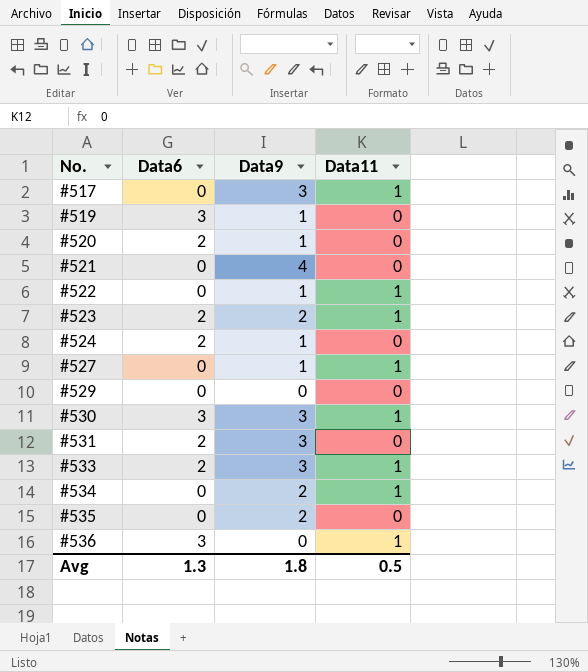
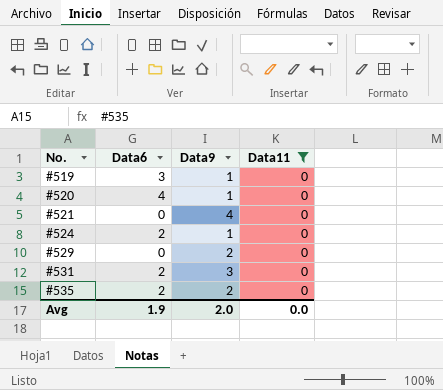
filter: none -> Data11 = 0
#520 | Data6: 2 -> 4
#529 | Data9: 0 -> 2
#535 | Data6: 0 -> 2
Avg | Data6: 1.3 -> 1.9
Avg | Data9: 1.8 -> 2.0
Avg | Data11: 0.5 -> 0.0

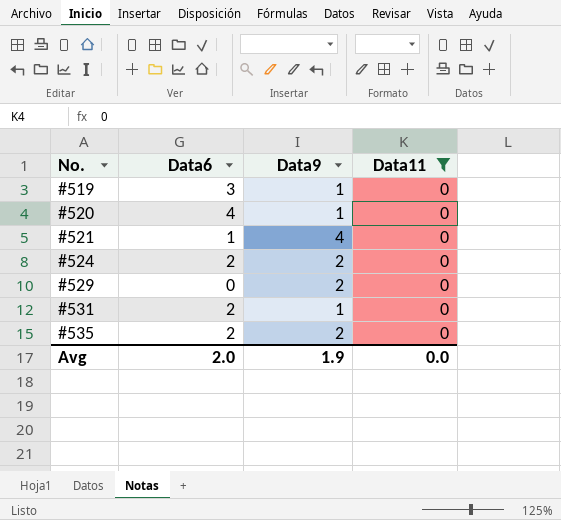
#521 | Data6: 0 -> 1
#524 | Data9: 1 -> 2
#531 | Data9: 3 -> 1
Avg | Data6: 1.9 -> 2.0
Avg | Data9: 2.0 -> 1.9

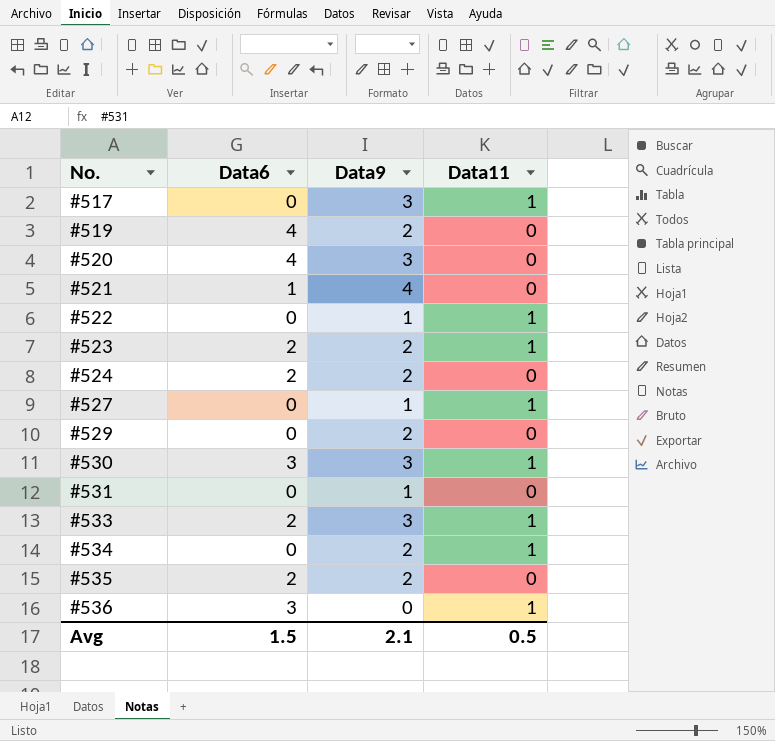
filter: Data11 = 0 -> none
#519 | Data6: 3 -> 4
#519 | Data9: 1 -> 2
#520 | Data9: 1 -> 3
#531 | Data6: 2 -> 0
Avg | Data6: 2.0 -> 1.5
Avg | Data9: 1.9 -> 2.1
Avg | Data11: 0.0 -> 0.5

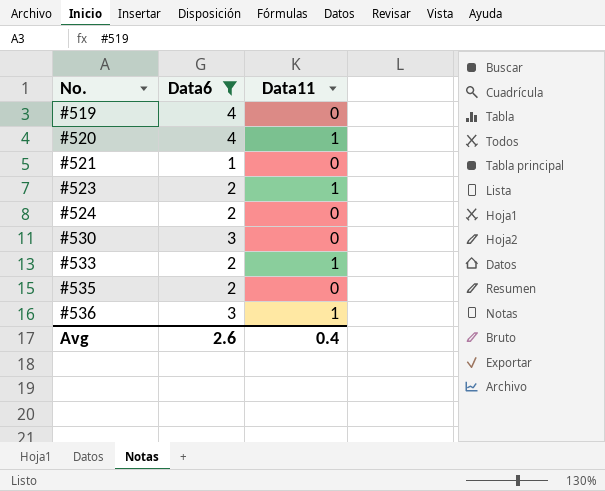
filter: none -> Data6 != 0
column Data9 | position: 3 -> none
#520 | Data11: 0 -> 1
#530 | Data11: 1 -> 0
Avg | Data6: 1.5 -> 2.6
Avg | Data11: 0.5 -> 0.4

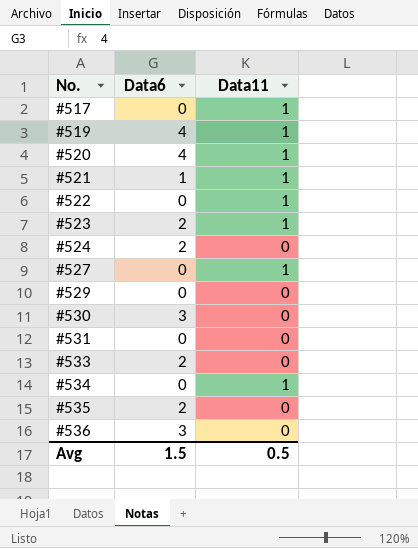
filter: Data6 != 0 -> none
#519 | Data11: 0 -> 1
#521 | Data11: 0 -> 1
#533 | Data11: 1 -> 0
#536 | Data11: 1 -> 0
Avg | Data6: 2.6 -> 1.5
Avg | Data11: 0.4 -> 0.5

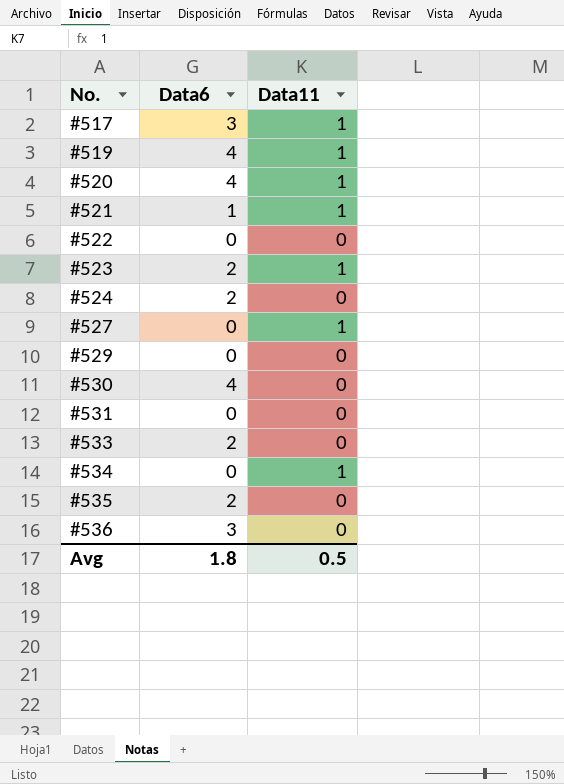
#517 | Data6: 0 -> 3
#522 | Data11: 1 -> 0
#530 | Data6: 3 -> 4
Avg | Data6: 1.5 -> 1.8

